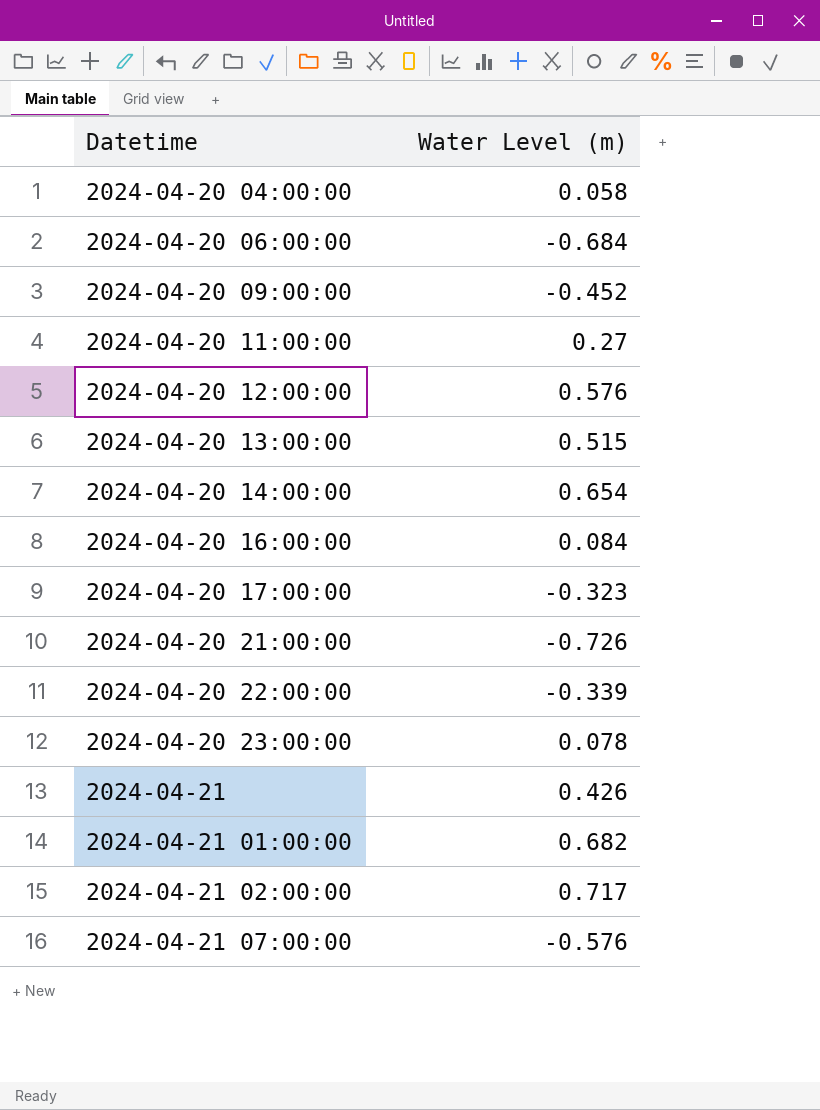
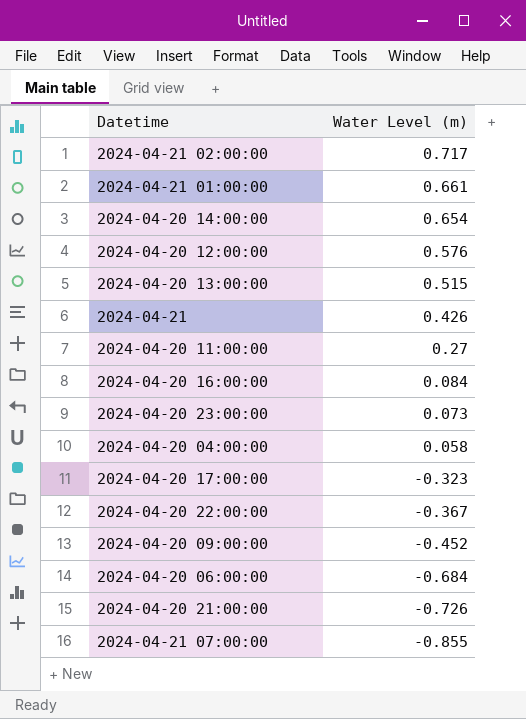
row order: Datetime ascending -> Water Level (m) descending
2024-04-21 01:00:00 | Water Level (m): 0.682 -> 0.661
2024-04-20 23:00:00 | Water Level (m): 0.078 -> 0.073
2024-04-20 22:00:00 | Water Level (m): -0.339 -> -0.367
2024-04-21 07:00:00 | Water Level (m): -0.576 -> -0.855

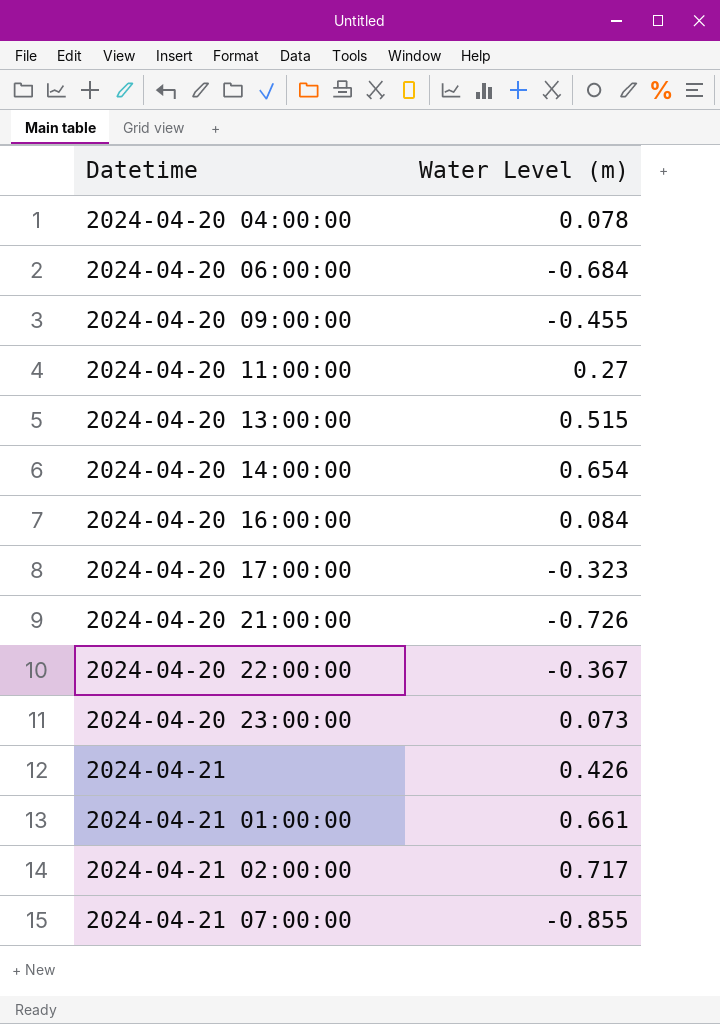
row order: Water Level (m) descending -> Datetime ascending
row 2024-04-20 12:00:00: 0.576 -> none
2024-04-20 04:00:00 | Water Level (m): 0.058 -> 0.078
2024-04-20 09:00:00 | Water Level (m): -0.452 -> -0.455

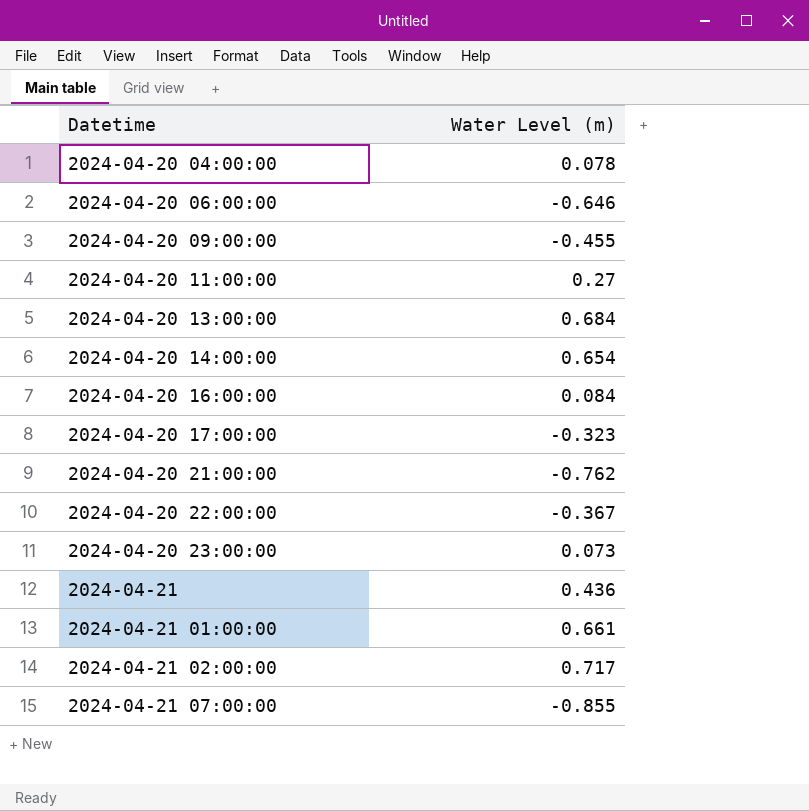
2024-04-20 06:00:00 | Water Level (m): -0.684 -> -0.646
2024-04-20 13:00:00 | Water Level (m): 0.515 -> 0.684
2024-04-20 21:00:00 | Water Level (m): -0.726 -> -0.762
2024-04-21 | Water Level (m): 0.426 -> 0.436

